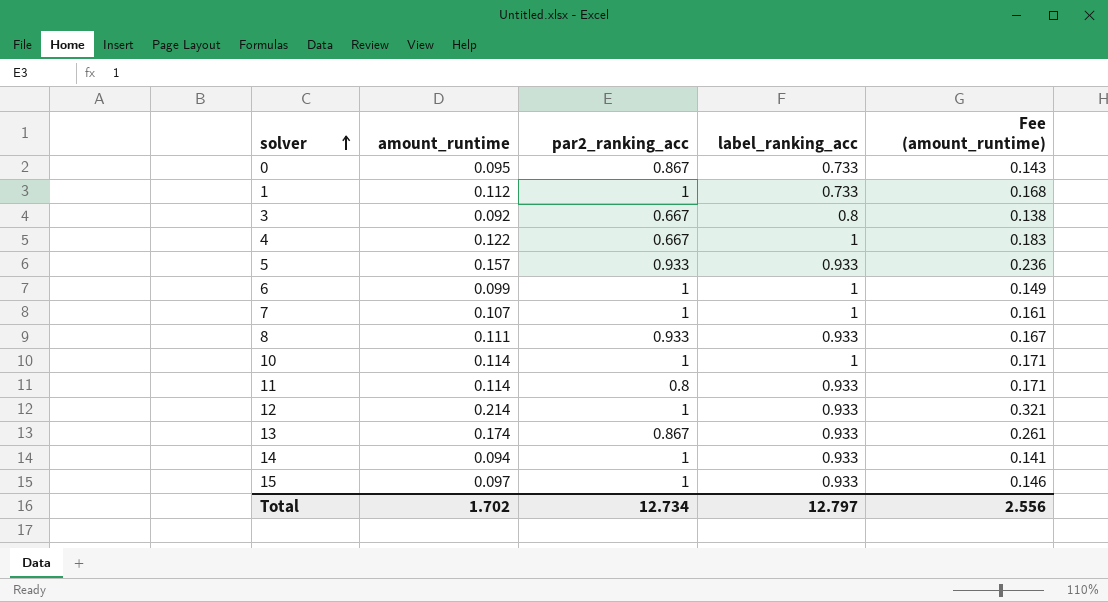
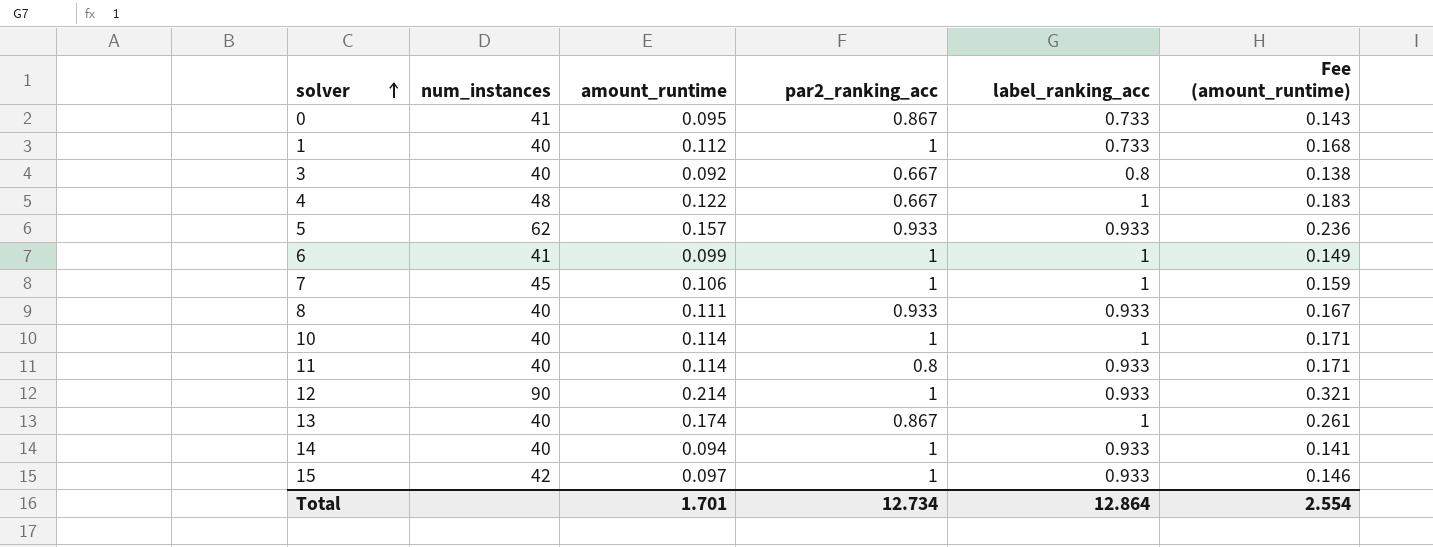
column num_instances | position: none -> 2
7 | amount_runtime: 0.107 -> 0.106
7 | Fee (amount_runtime): 0.161 -> 0.159
13 | label_ranking_acc: 0.933 -> 1
Total | amount_runtime: 1.702 -> 1.701
Total | label_ranking_acc: 12.797 -> 12.864
Total | Fee (amount_runtime): 2.556 -> 2.554

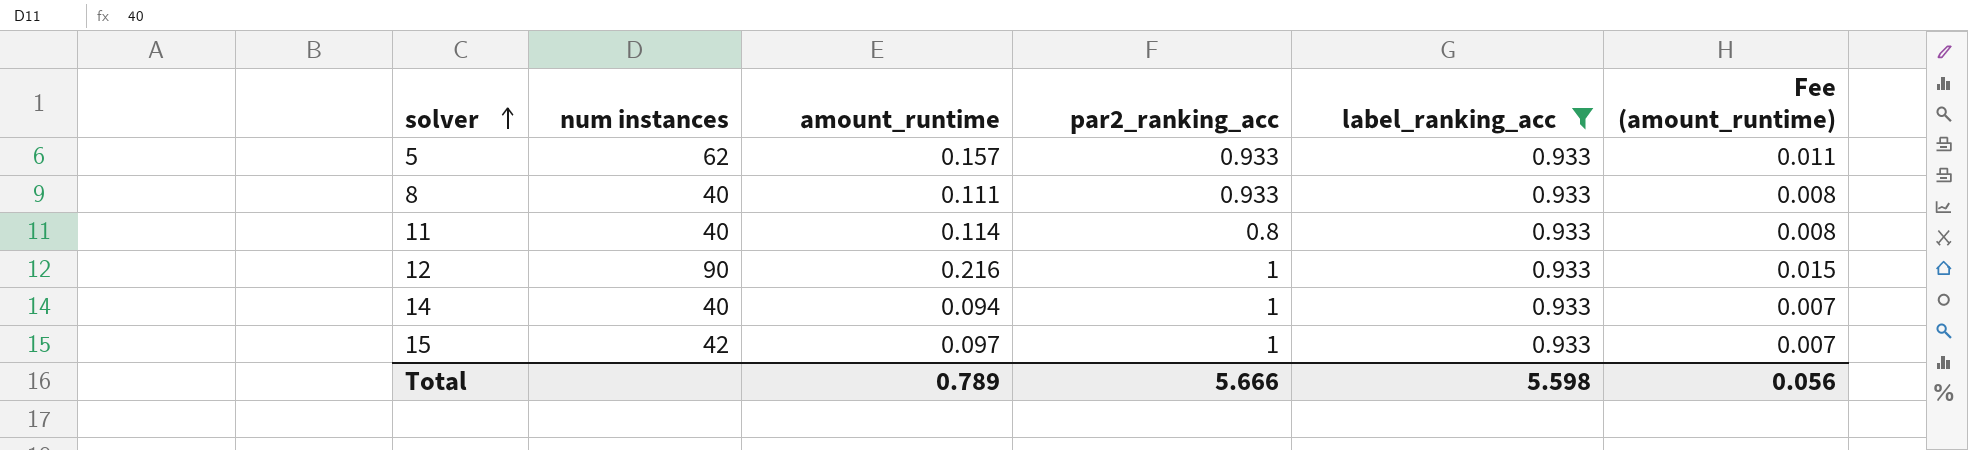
filter: none -> label_ranking_acc = 0.933
column name: num_instances -> num instances
column Fee (amount_runtime) | formula: [amount_runtime] * 1.5 -> [amount_runtime] * 0.07
12 | amount_runtime: 0.214 -> 0.216
Total | amount_runtime: 1.701 -> 0.789
Total | par2_ranking_acc: 12.734 -> 5.666
Total | label_ranking_acc: 12.864 -> 5.598
Total | Fee (amount_runtime): 2.554 -> 0.056

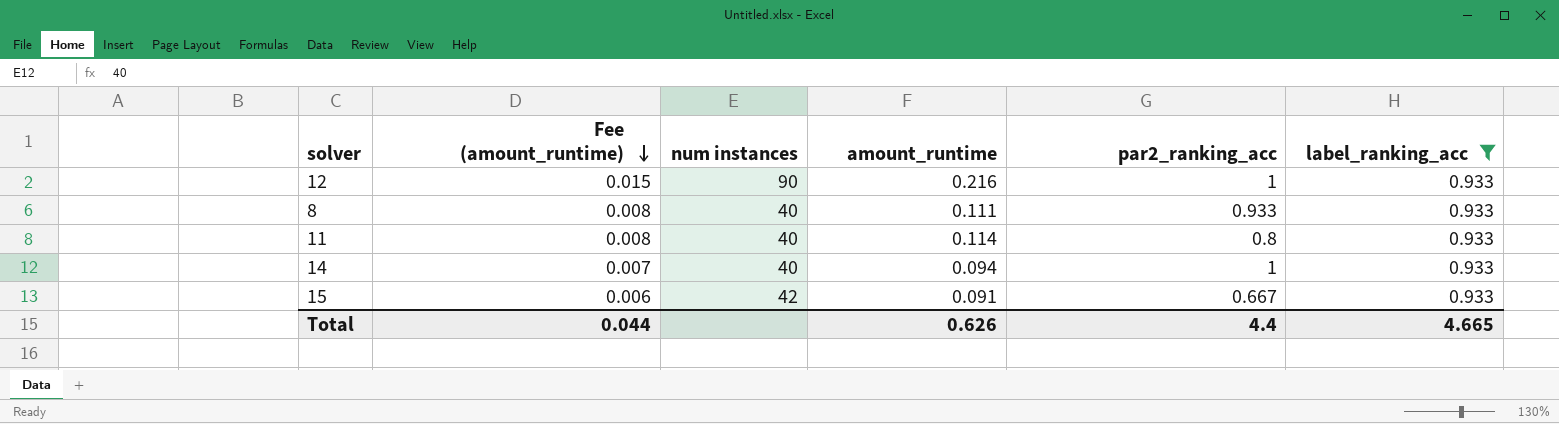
row order: solver ascending -> Fee (amount_runtime) descending
column Fee (amount_runtime) | position: 6 -> 2
row 5: 62 | 0.157 | 0.933 | 0.933 | 0.011 -> none
15 | Fee (amount_runtime): 0.007 -> 0.006
15 | amount_runtime: 0.097 -> 0.091
15 | par2_ranking_acc: 1 -> 0.667
Total | Fee (amount_runtime): 0.056 -> 0.044
Total | amount_runtime: 0.789 -> 0.626
Total | par2_ranking_acc: 5.666 -> 4.4
Total | label_ranking_acc: 5.598 -> 4.665

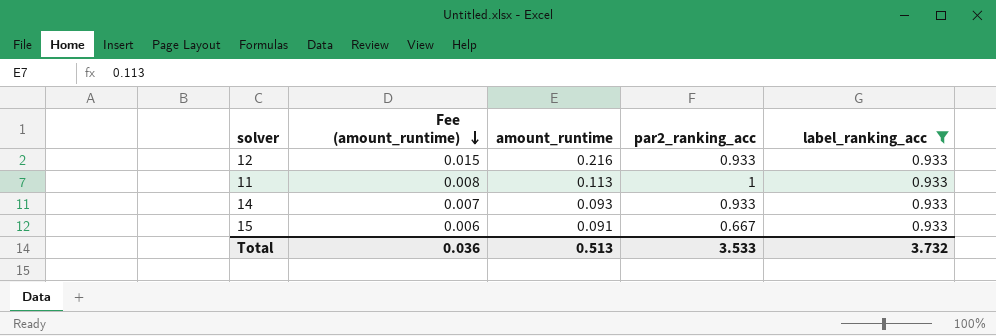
column num instances | position: 3 -> none
row 8: 0.008 | 40 | 0.111 | 0.933 | 0.933 -> none
12 | par2_ranking_acc: 1 -> 0.933
11 | amount_runtime: 0.114 -> 0.113
11 | par2_ranking_acc: 0.8 -> 1
14 | amount_runtime: 0.094 -> 0.093
14 | par2_ranking_acc: 1 -> 0.933
Total | Fee (amount_runtime): 0.044 -> 0.036
Total | amount_runtime: 0.626 -> 0.513
Total | par2_ranking_acc: 4.4 -> 3.533
Total | label_ranking_acc: 4.665 -> 3.732

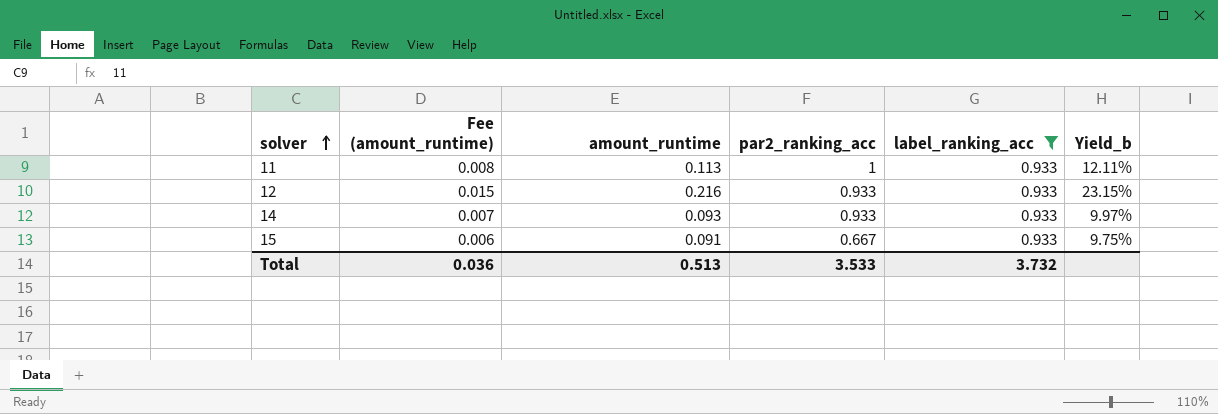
row order: Fee (amount_runtime) descending -> solver ascending
column Yield_b | formula: none -> [amount_runtime] / [label_ranking_acc]

